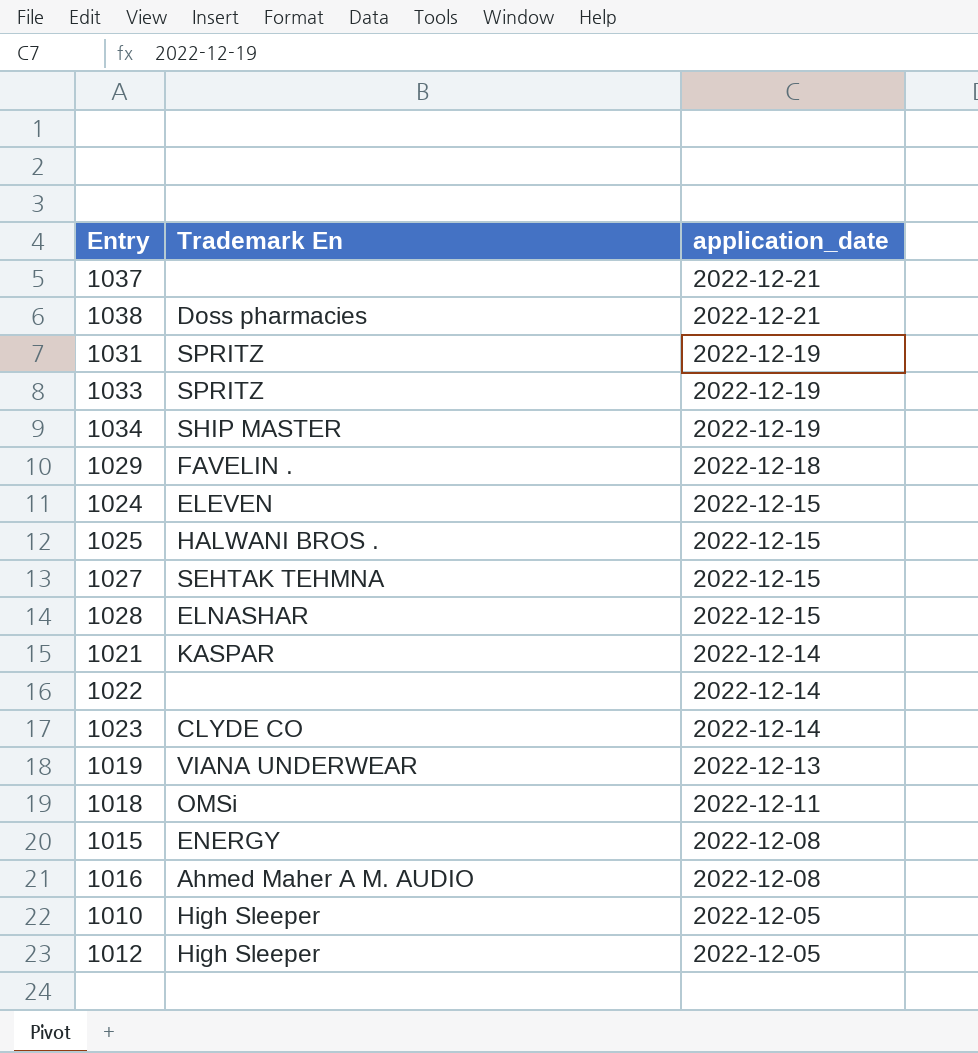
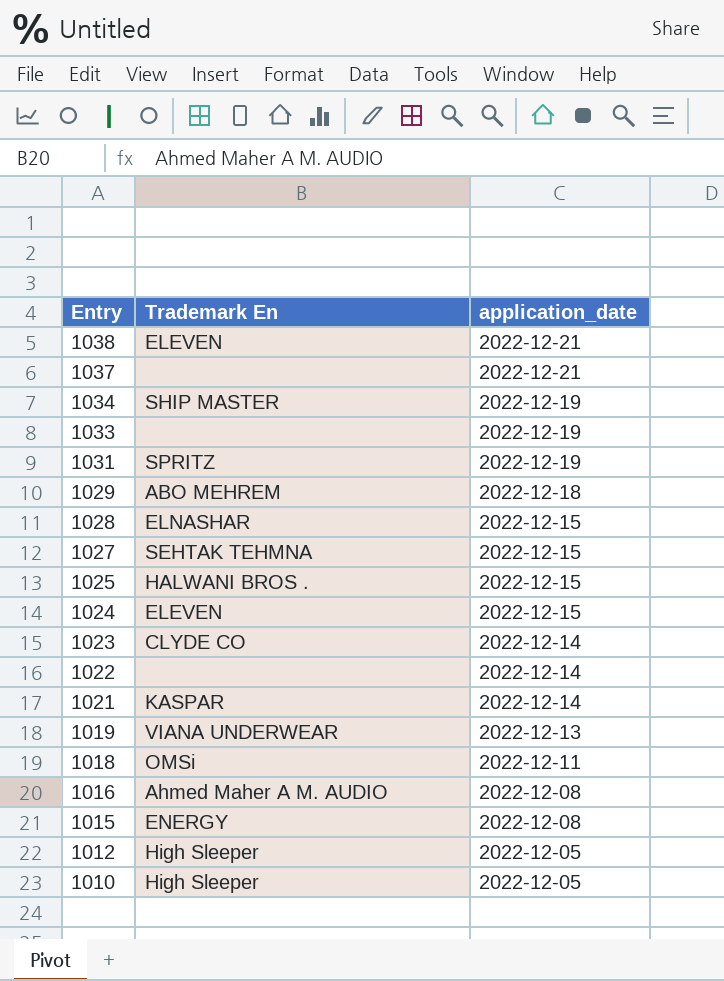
row order: application_date descending -> Entry descending
1038 | Trademark En: Doss pharmacies -> ELEVEN
1033 | Trademark En: SPRITZ -> none
1029 | Trademark En: FAVELIN . -> ABO MEHREM

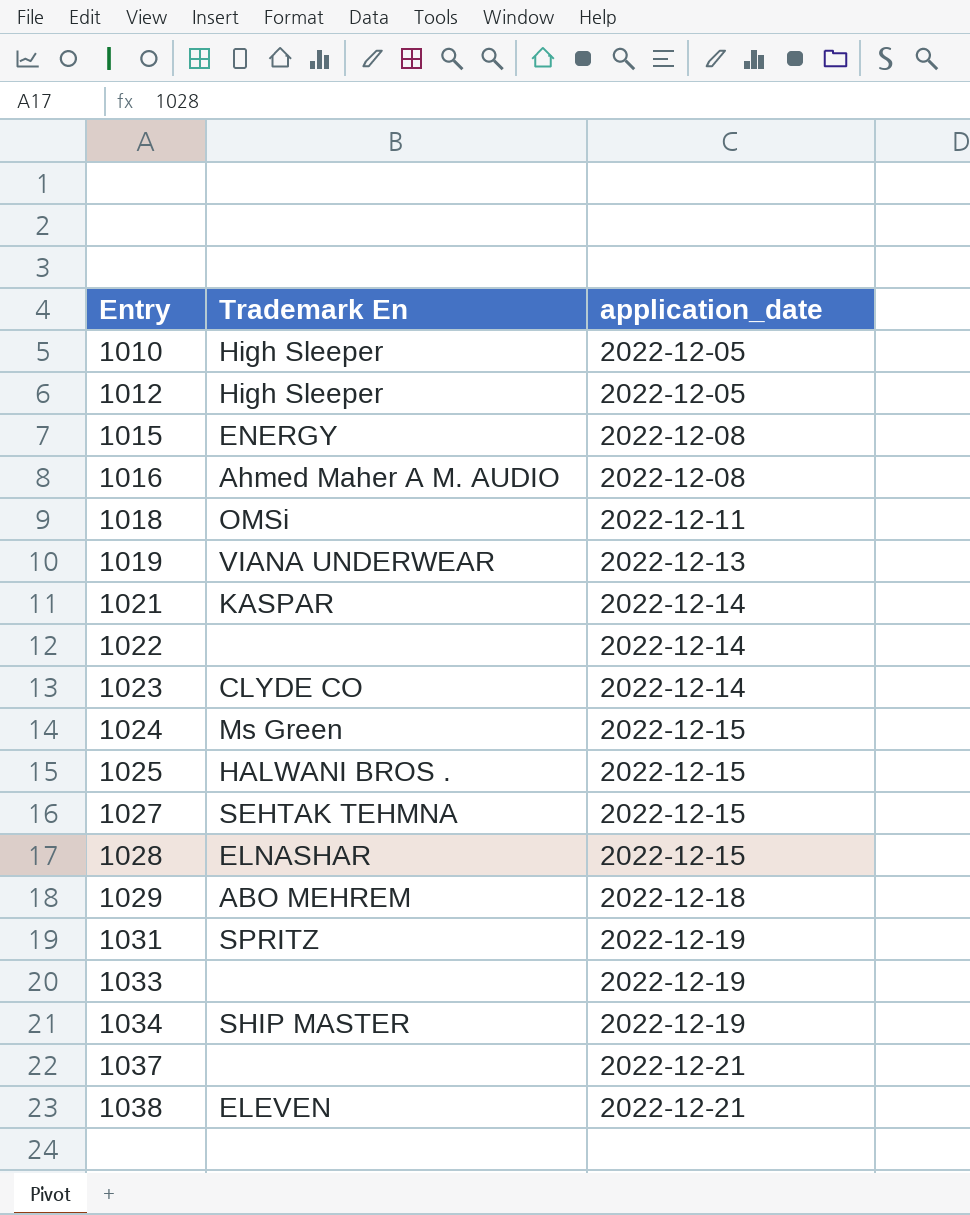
row order: Entry descending -> Entry ascending
1024 | Trademark En: ELEVEN -> Ms Green

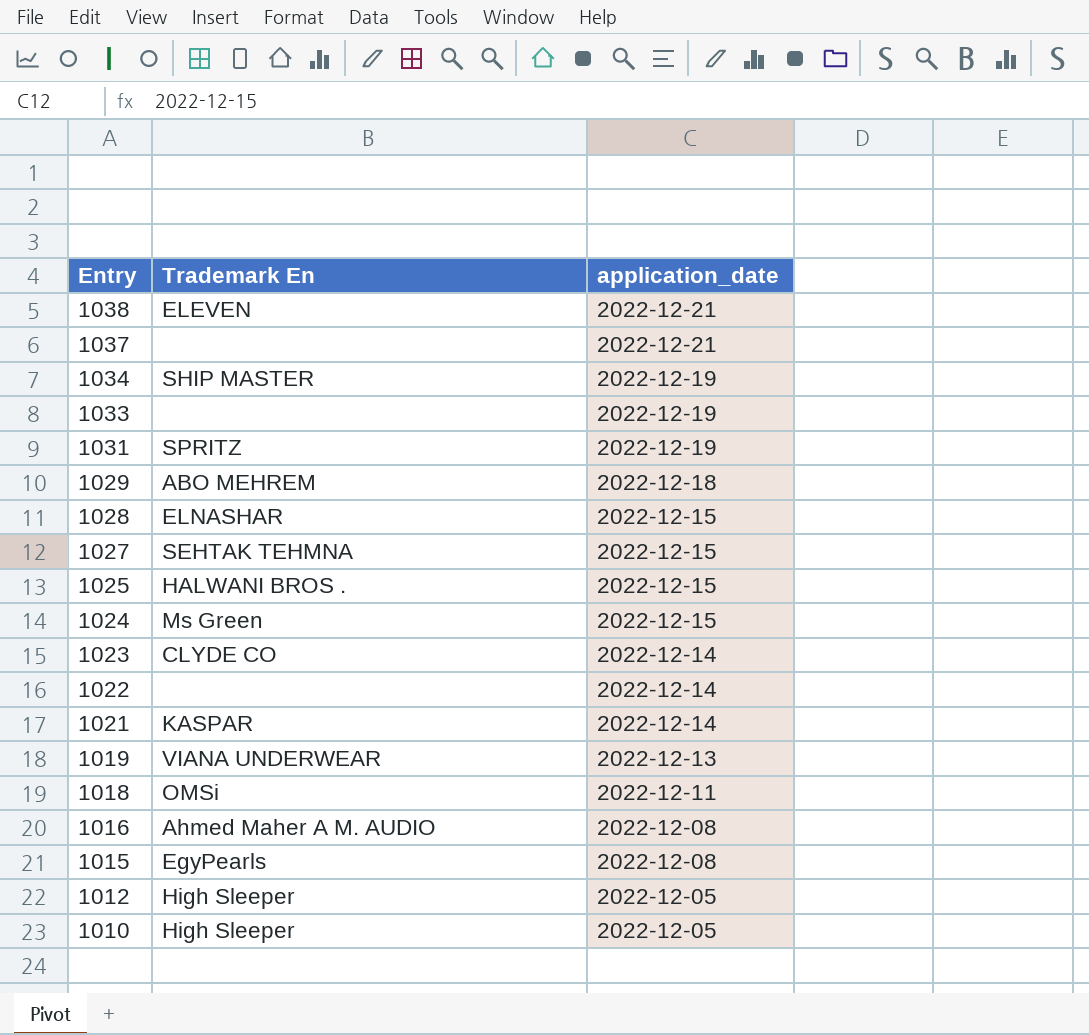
row order: Entry ascending -> Entry descending
1015 | Trademark En: ENERGY -> EgyPearls

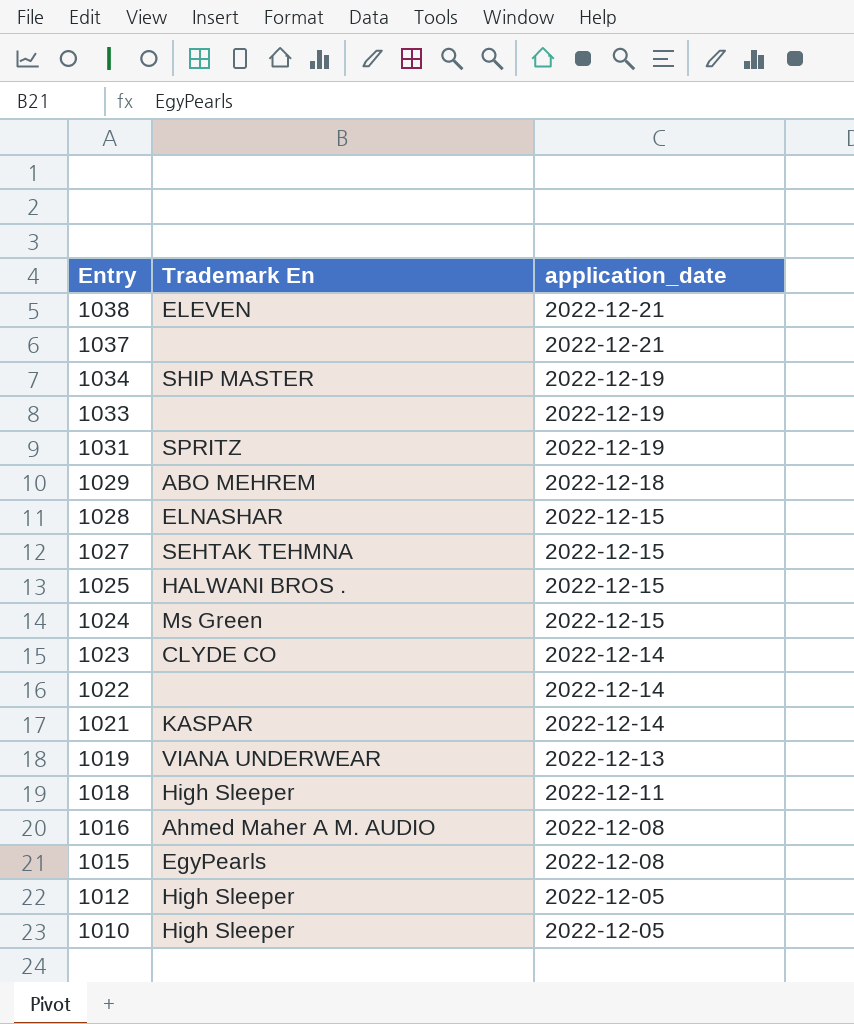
1018 | Trademark En: OMSi -> High Sleeper

